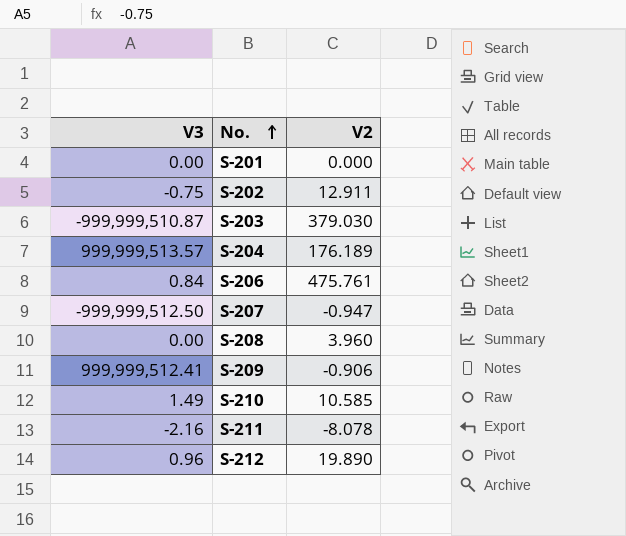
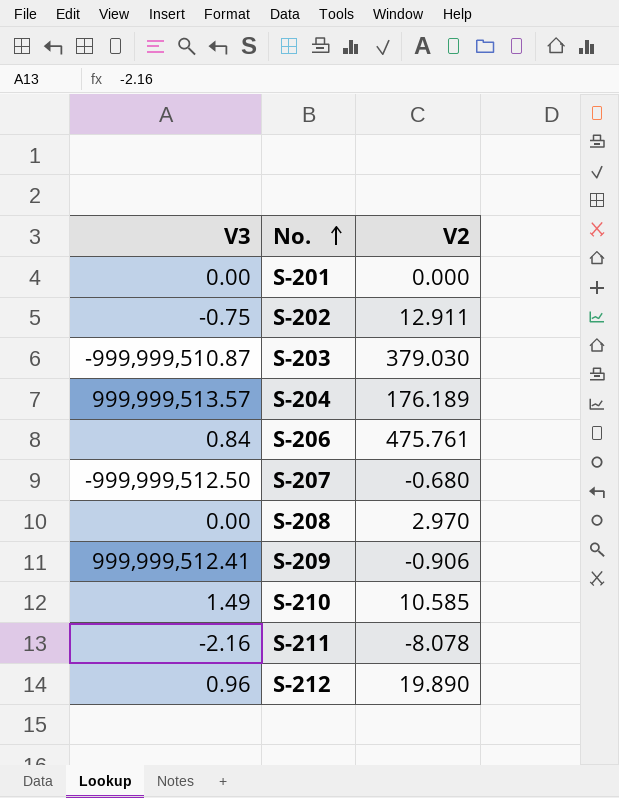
S-207 | V2: -0.947 -> -0.680
S-208 | V2: 3.960 -> 2.970

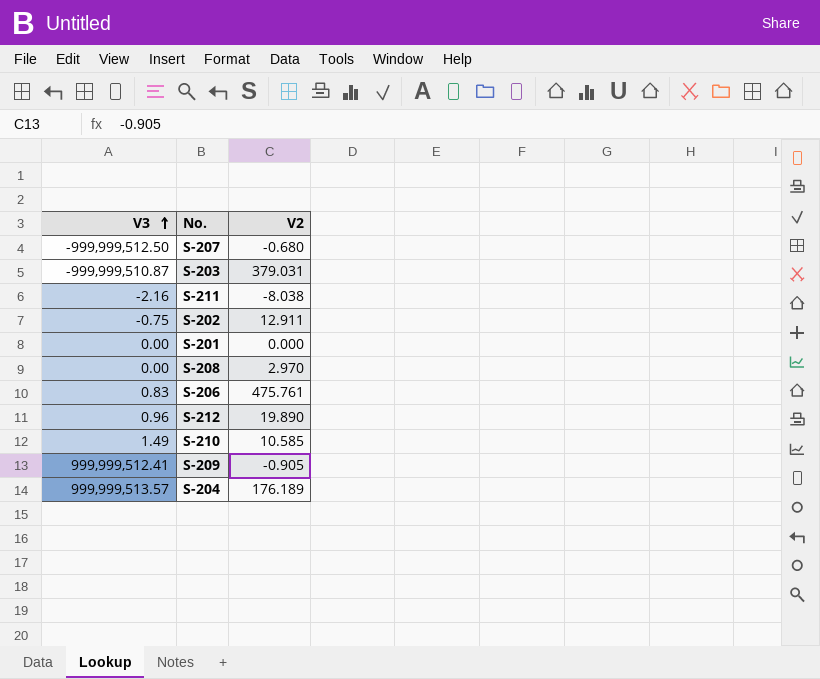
row order: No. ascending -> V3 ascending
S-203 | V2: 379.030 -> 379.031
S-211 | V2: -8.078 -> -8.038
S-206 | V3: 0.84 -> 0.83
S-209 | V2: -0.906 -> -0.905

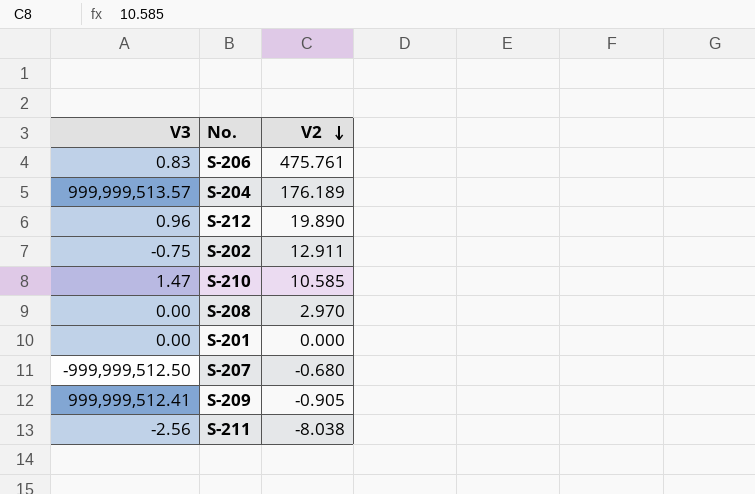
row order: V3 ascending -> V2 descending
row S-203: -999,999,510.87 | 379.031 -> none
S-210 | V3: 1.49 -> 1.47
S-211 | V3: -2.16 -> -2.56

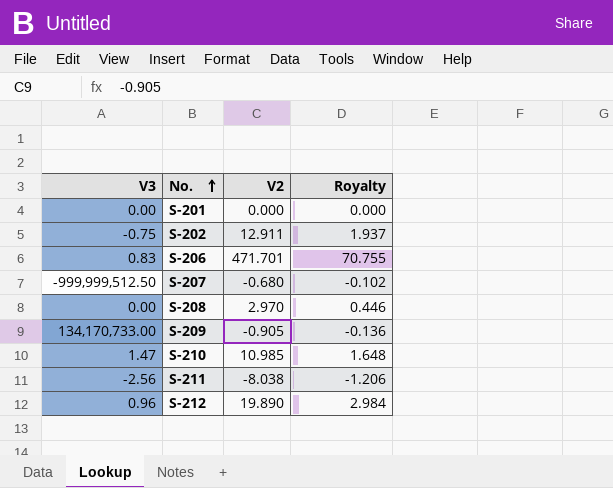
row order: V2 descending -> No. ascending
column Royalty | formula: none -> [V2] * 0.15
row S-204: 999,999,513.57 | 176.189 -> none
S-206 | V2: 475.761 -> 471.701
S-209 | V3: 999,999,512.41 -> 134,170,733.00
S-210 | V2: 10.585 -> 10.985

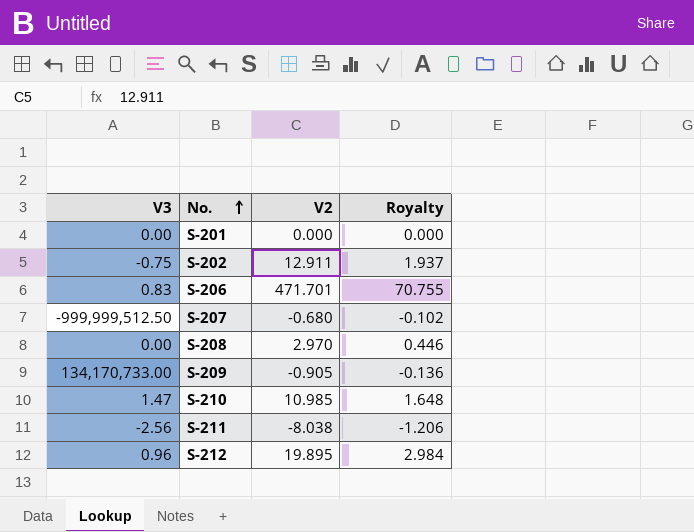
S-212 | V2: 19.890 -> 19.895

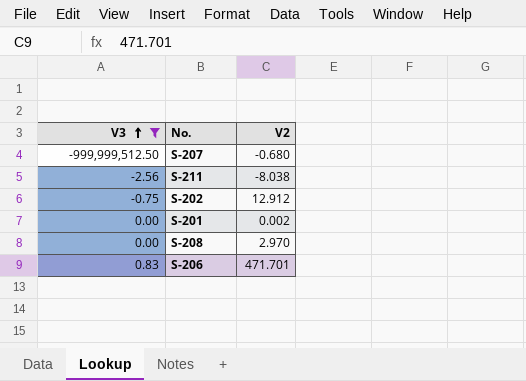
filter: none -> V3 <= 0.83
row order: No. ascending -> V3 ascending
column Royalty | formula: [V2] * 0.15 -> none
S-202 | V2: 12.911 -> 12.912
S-201 | V2: 0.000 -> 0.002

